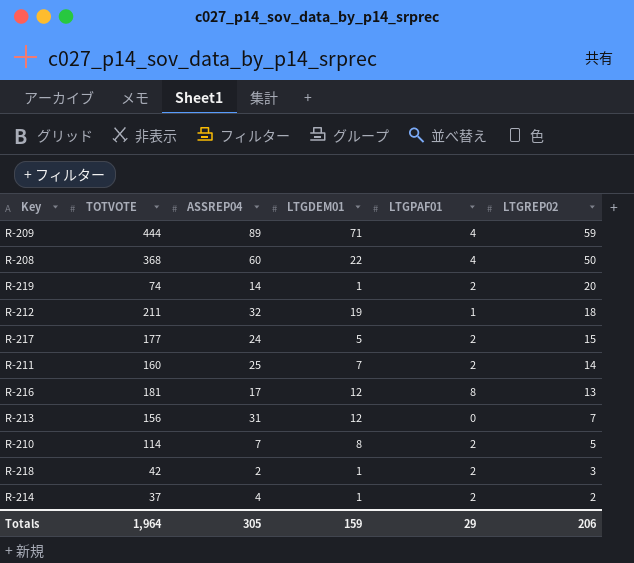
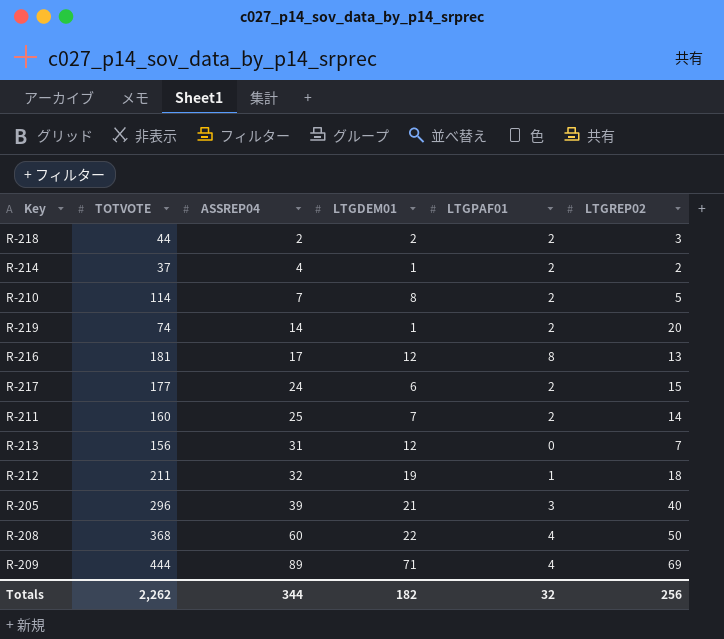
row order: LTGREP02 descending -> ASSREP04 ascending
R-218 | TOTVOTE: 42 -> 44
R-218 | LTGDEM01: 1 -> 2
R-217 | LTGDEM01: 5 -> 6
row R-205: none -> 296 | 39 | 21 | 3 | 40
R-209 | LTGREP02: 59 -> 69
Totals | TOTVOTE: 1,964 -> 2,262
Totals | ASSREP04: 305 -> 344
Totals | LTGDEM01: 159 -> 182
Totals | LTGPAF01: 29 -> 32
Totals | LTGREP02: 206 -> 256

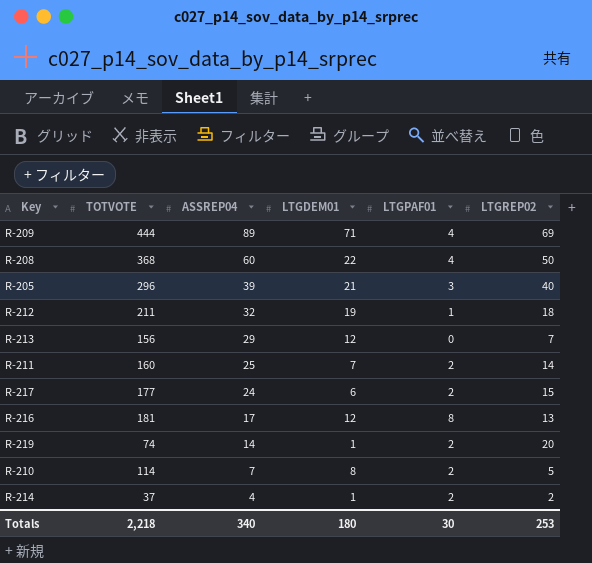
row order: ASSREP04 ascending -> ASSREP04 descending
row R-218: 44 | 2 | 2 | 2 | 3 -> none
R-213 | ASSREP04: 31 -> 29
Totals | TOTVOTE: 2,262 -> 2,218
Totals | ASSREP04: 344 -> 340
Totals | LTGDEM01: 182 -> 180
Totals | LTGPAF01: 32 -> 30
Totals | LTGREP02: 256 -> 253

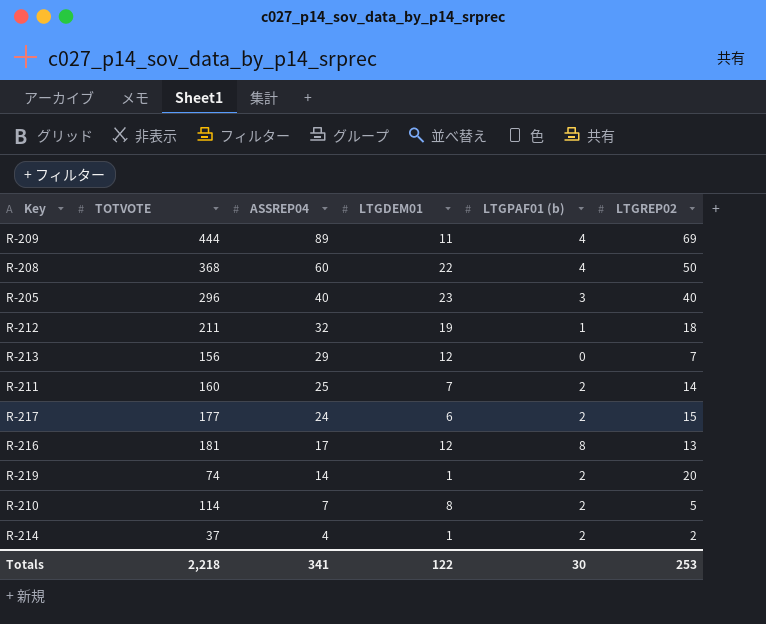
column name: LTGPAF01 -> LTGPAF01 (b)
R-209 | LTGDEM01: 71 -> 11
R-205 | ASSREP04: 39 -> 40
R-205 | LTGDEM01: 21 -> 23
Totals | ASSREP04: 340 -> 341
Totals | LTGDEM01: 180 -> 122

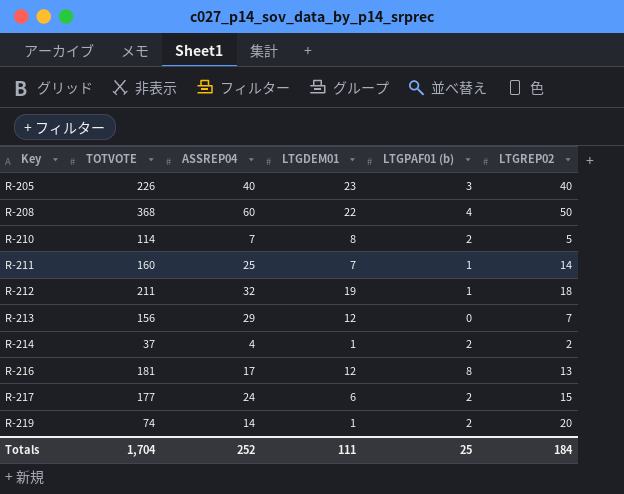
row order: ASSREP04 descending -> Key ascending
row R-209: 444 | 89 | 11 | 4 | 69 -> none
R-205 | TOTVOTE: 296 -> 226
R-211 | LTGPAF01 (b): 2 -> 1
Totals | TOTVOTE: 2,218 -> 1,704
Totals | ASSREP04: 341 -> 252
Totals | LTGDEM01: 122 -> 111
Totals | LTGPAF01 (b): 30 -> 25
Totals | LTGREP02: 253 -> 184

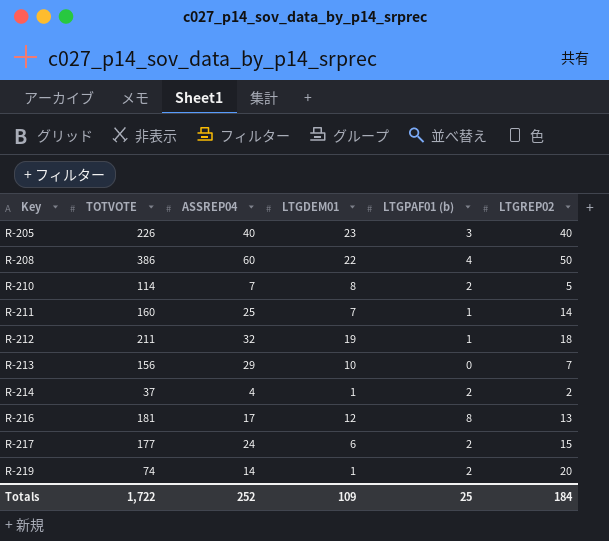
R-208 | TOTVOTE: 368 -> 386
R-213 | LTGDEM01: 12 -> 10
Totals | TOTVOTE: 1,704 -> 1,722
Totals | LTGDEM01: 111 -> 109

